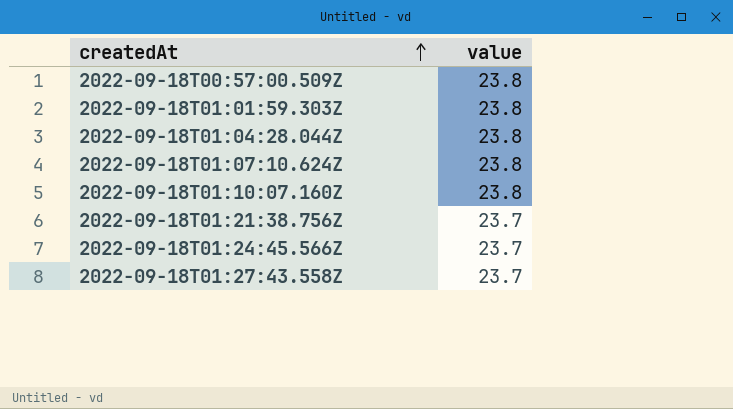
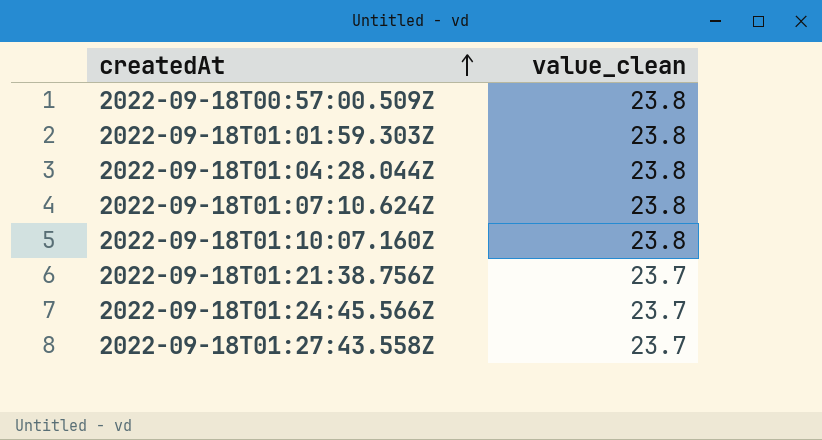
column name: value -> value_clean

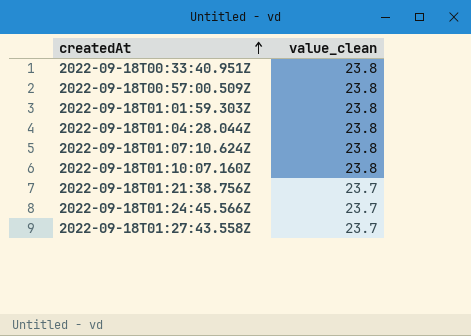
row 2022-09-18T00:33:40.951Z: none -> 23.8

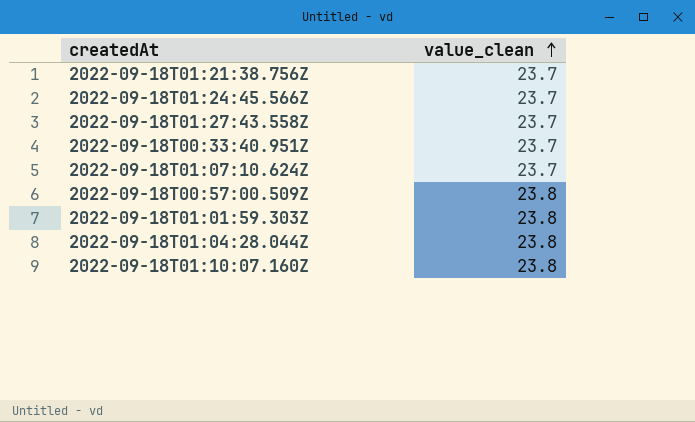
row order: createdAt ascending -> value_clean ascending
2022-09-18T00:33:40.951Z | value_clean: 23.8 -> 23.7
2022-09-18T01:07:10.624Z | value_clean: 23.8 -> 23.7

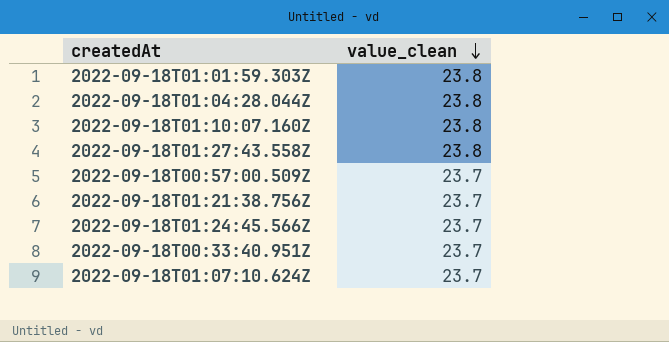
row order: value_clean ascending -> value_clean descending
2022-09-18T01:27:43.558Z | value_clean: 23.7 -> 23.8
2022-09-18T00:57:00.509Z | value_clean: 23.8 -> 23.7

